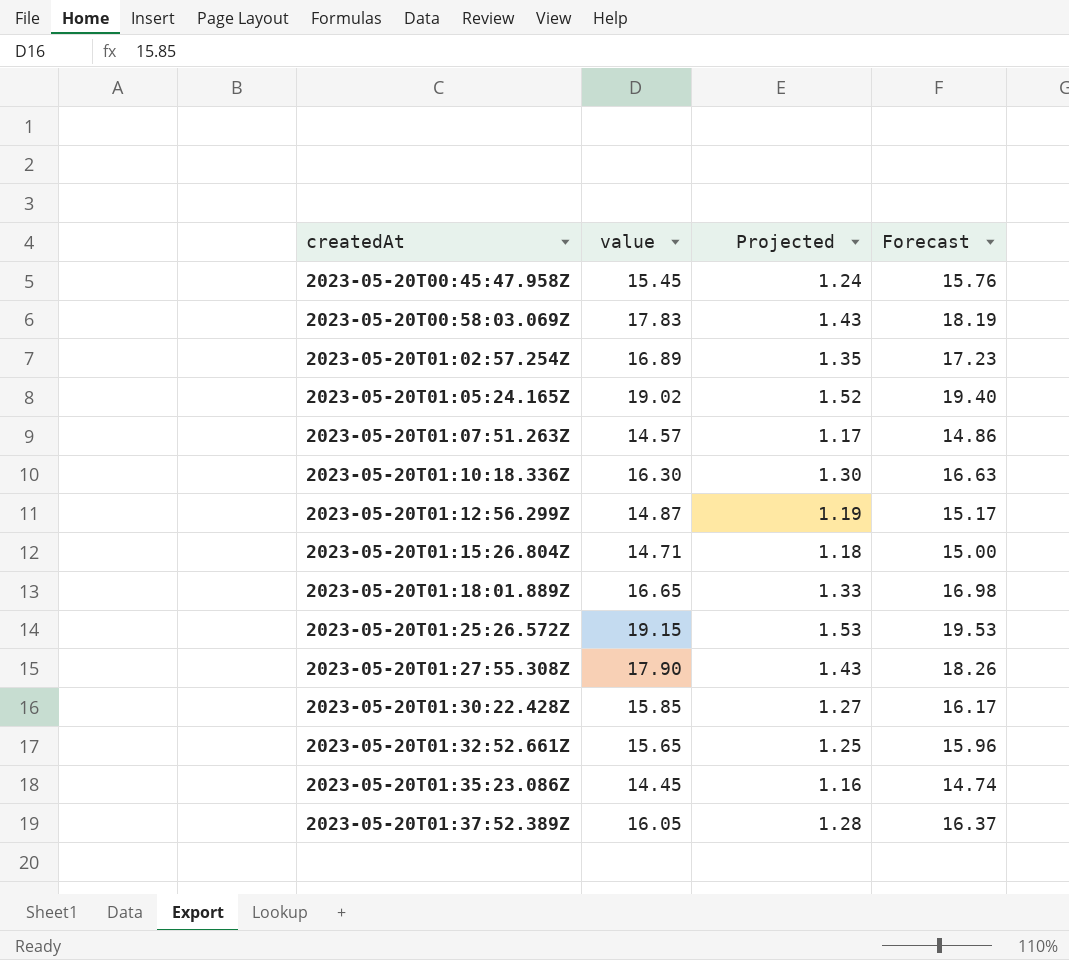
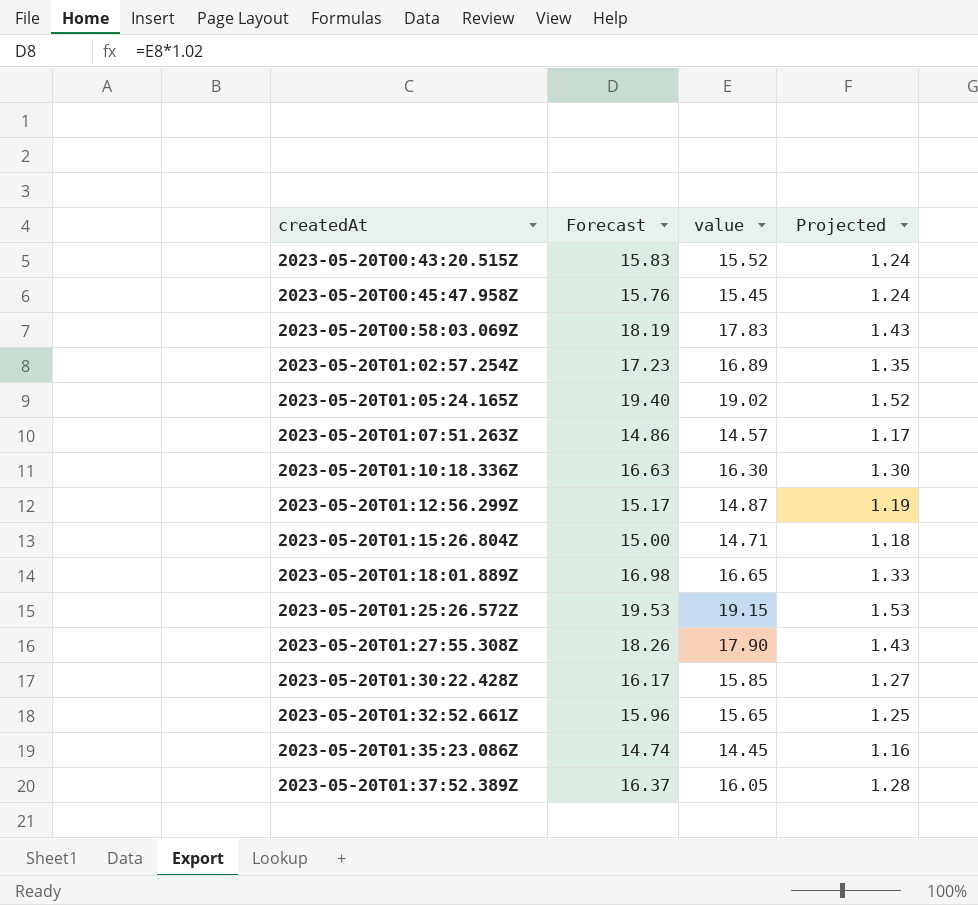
column Forecast | position: 4 -> 2
row 2023-05-20T00:43:20.515Z: none -> 15.83 | 15.52 | 1.24

